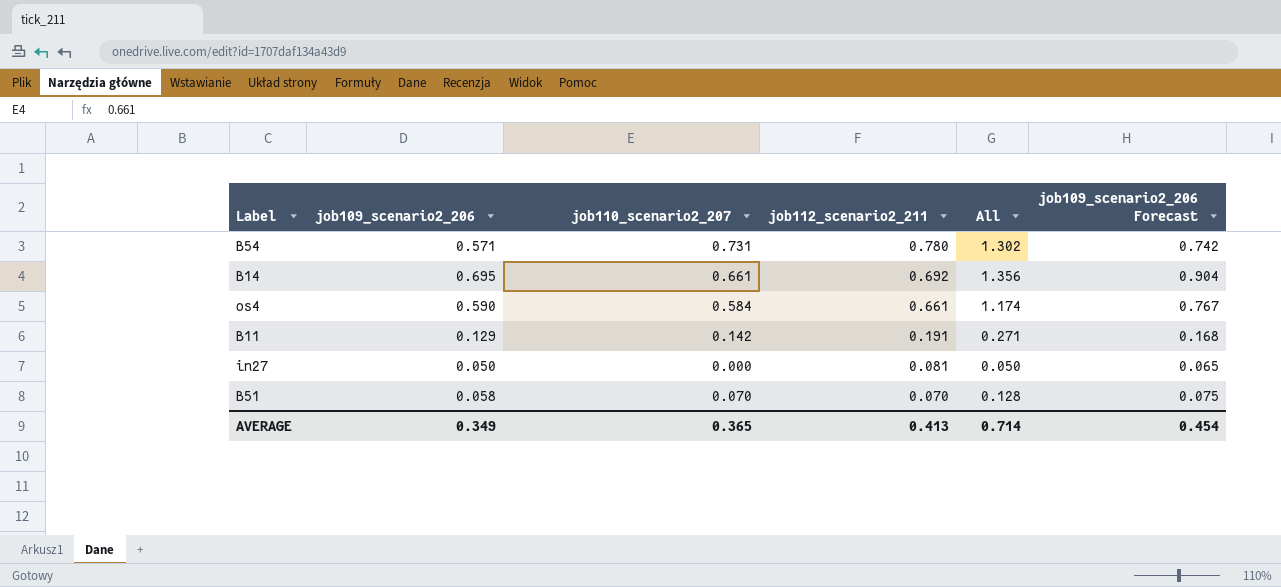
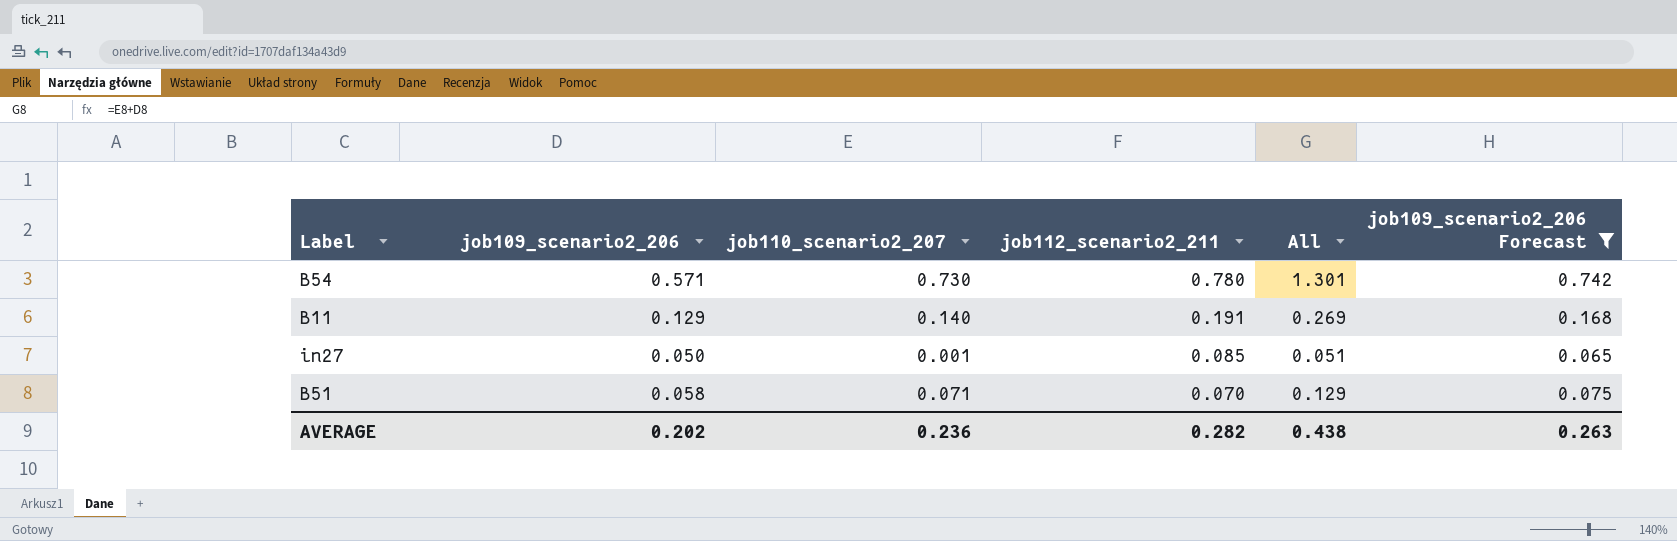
filter: none -> job109_scenario2_206 Forecast <= 0.742
B54 | job110_scenario2_207: 0.731 -> 0.730
B54 | All: 1.302 -> 1.301
B11 | job110_scenario2_207: 0.142 -> 0.140
B11 | All: 0.271 -> 0.269
in27 | job110_scenario2_207: 0.000 -> 0.001
in27 | job112_scenario2_211: 0.081 -> 0.085
in27 | All: 0.050 -> 0.051
B51 | job110_scenario2_207: 0.070 -> 0.071
B51 | All: 0.128 -> 0.129
AVERAGE | job109_scenario2_206: 0.349 -> 0.202
AVERAGE | job110_scenario2_207: 0.365 -> 0.236
AVERAGE | job112_scenario2_211: 0.413 -> 0.282
AVERAGE | All: 0.714 -> 0.438
AVERAGE | job109_scenario2_206 Forecast: 0.454 -> 0.263

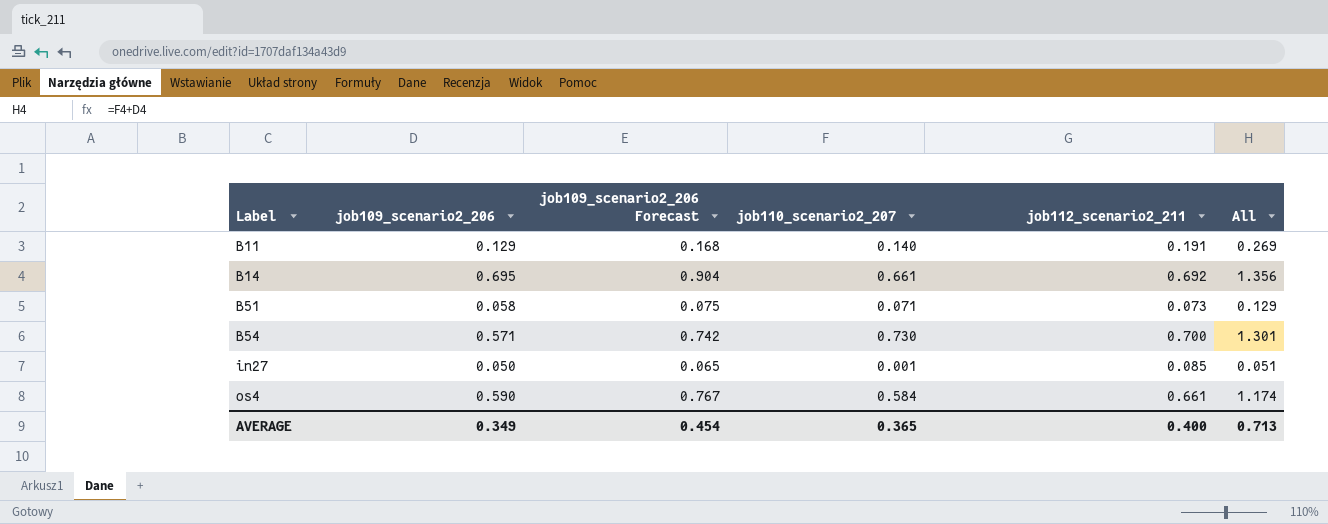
filter: job109_scenario2_206 Forecast <= 0.742 -> none
row order: job112_scenario2_211 descending -> Label ascending
column job109_scenario2_206 Forecast | position: 6 -> 3
B51 | job112_scenario2_211: 0.070 -> 0.073
B54 | job112_scenario2_211: 0.780 -> 0.700
AVERAGE | job109_scenario2_206: 0.202 -> 0.349
AVERAGE | job109_scenario2_206 Forecast: 0.263 -> 0.454
AVERAGE | job110_scenario2_207: 0.236 -> 0.365
AVERAGE | job112_scenario2_211: 0.282 -> 0.400
AVERAGE | All: 0.438 -> 0.713

